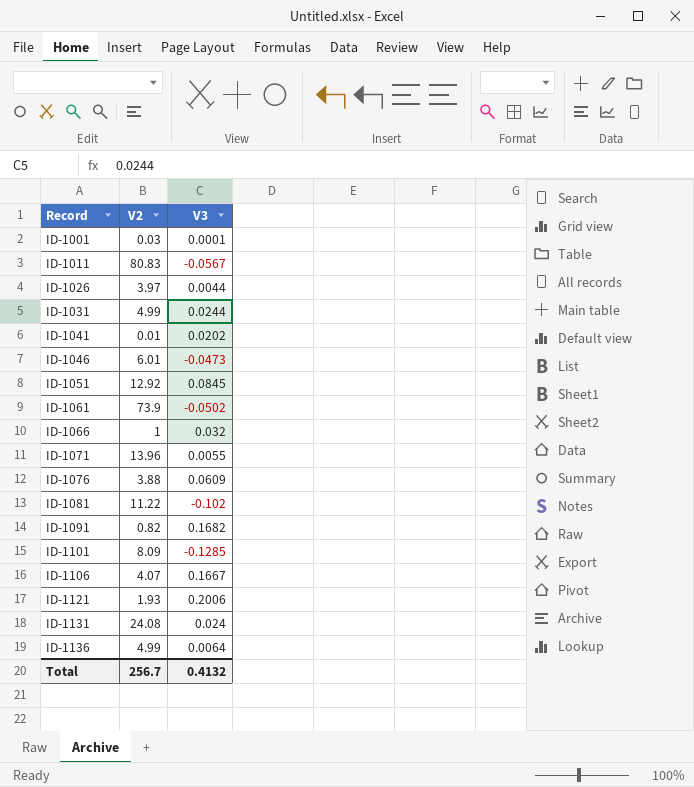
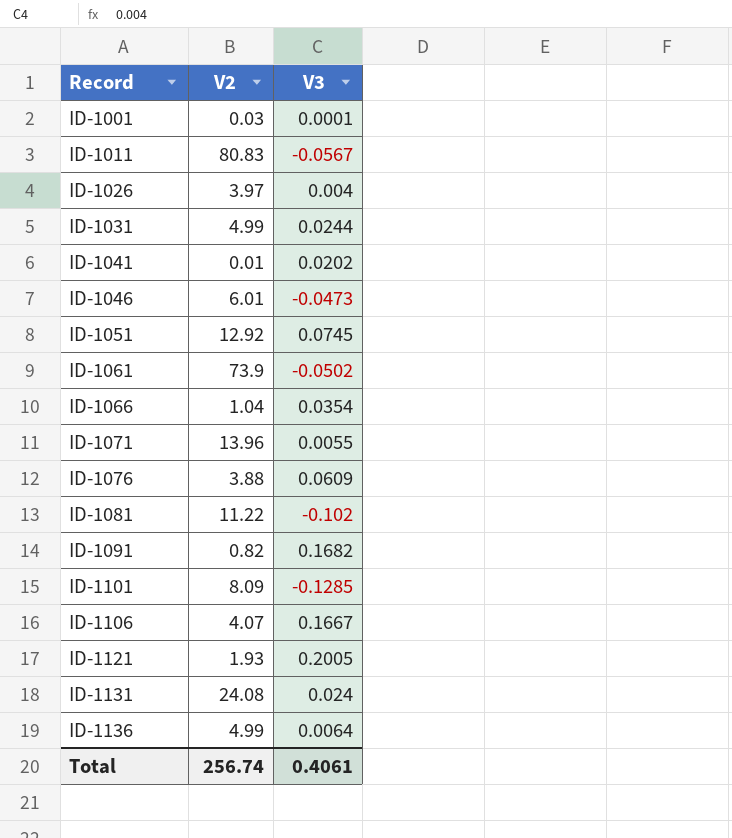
ID-1026 | V3: 0.0044 -> 0.004
ID-1051 | V3: 0.0845 -> 0.0745
ID-1066 | V2: 1 -> 1.04
ID-1066 | V3: 0.032 -> 0.0354
ID-1121 | V3: 0.2006 -> 0.2005
Total | V2: 256.7 -> 256.74
Total | V3: 0.4132 -> 0.4061

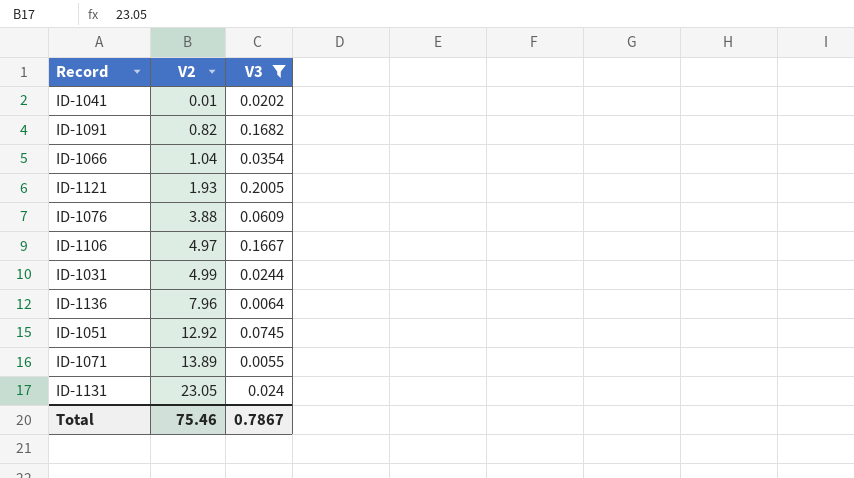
filter: none -> V3 >= 0.0055
row order: Record ascending -> V2 ascending
ID-1106 | V2: 4.07 -> 4.97
ID-1136 | V2: 4.99 -> 7.96
ID-1071 | V2: 13.96 -> 13.89
ID-1131 | V2: 24.08 -> 23.05
Total | V2: 256.74 -> 75.46
Total | V3: 0.4061 -> 0.7867

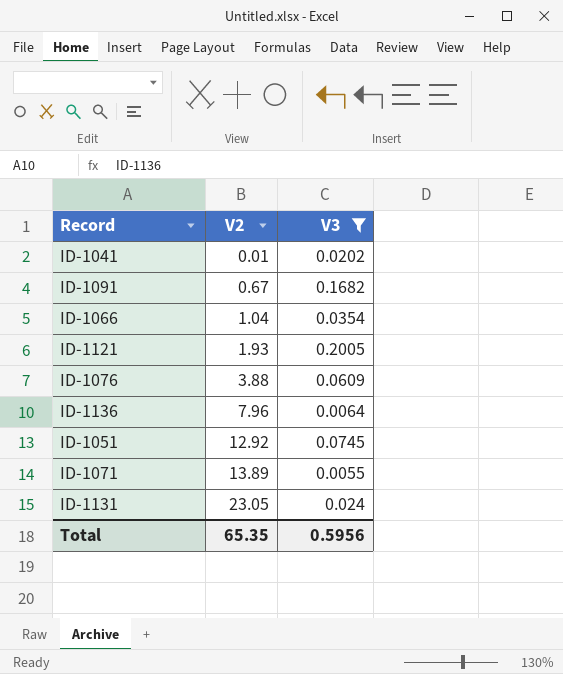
row ID-1106: 4.97 | 0.1667 -> none
row ID-1031: 4.99 | 0.0244 -> none
ID-1091 | V2: 0.82 -> 0.67
Total | V2: 75.46 -> 65.35
Total | V3: 0.7867 -> 0.5956

